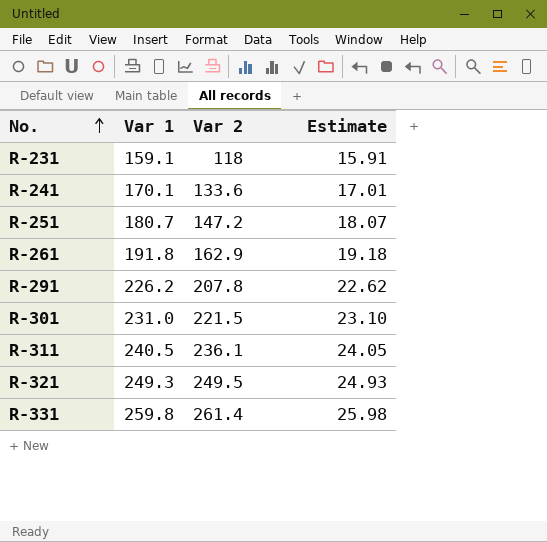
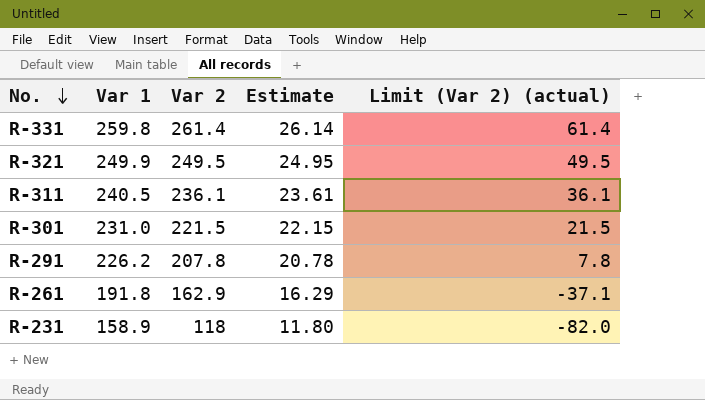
row order: No. ascending -> No. descending
column Estimate | formula: [Var 1] * 0.1 -> [Var 2] * 0.1
column Limit (Var 2) (actual) | formula: none -> [Var 2] - 200
row R-241: 170.1 | 133.6 | 17.01 -> none
row R-251: 180.7 | 147.2 | 18.07 -> none
R-321 | Var 1: 249.3 -> 249.9
R-231 | Var 1: 159.1 -> 158.9

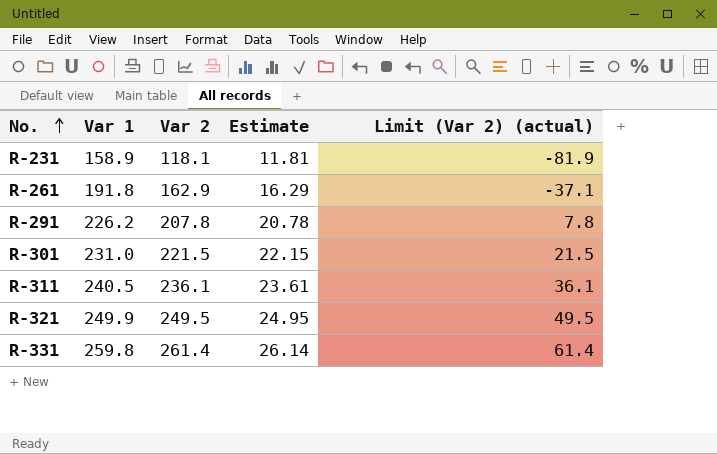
row order: No. descending -> No. ascending
R-231 | Var 2: 118 -> 118.1
R-231 | Estimate: 11.80 -> 11.81
R-231 | Limit (Var 2) (actual): -82.0 -> -81.9

